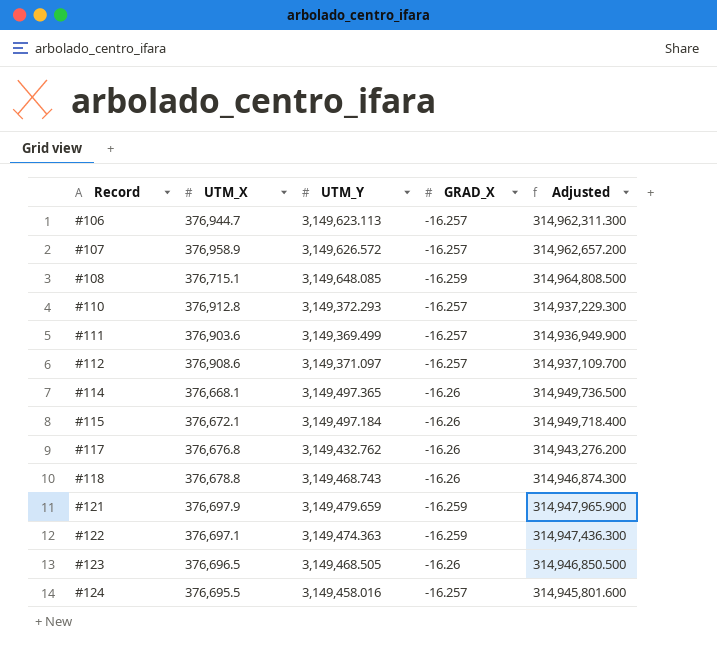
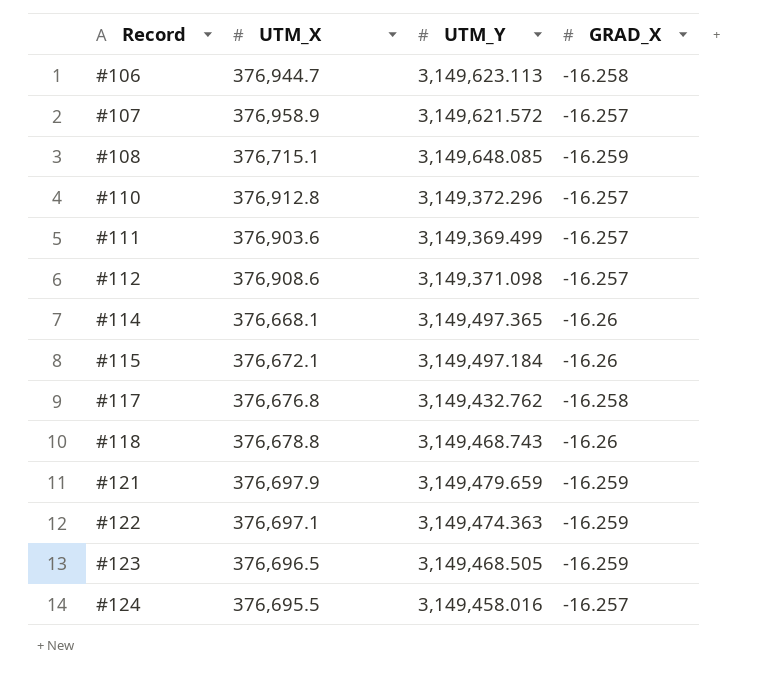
column Adjusted | formula: [UTM_Y] * 100 -> none
#106 | GRAD_X: -16.257 -> -16.258
#107 | UTM_Y: 3,149,626.572 -> 3,149,621.572
#110 | UTM_Y: 3,149,372.293 -> 3,149,372.296
#112 | UTM_Y: 3,149,371.097 -> 3,149,371.098
#117 | GRAD_X: -16.26 -> -16.258
#123 | GRAD_X: -16.26 -> -16.259

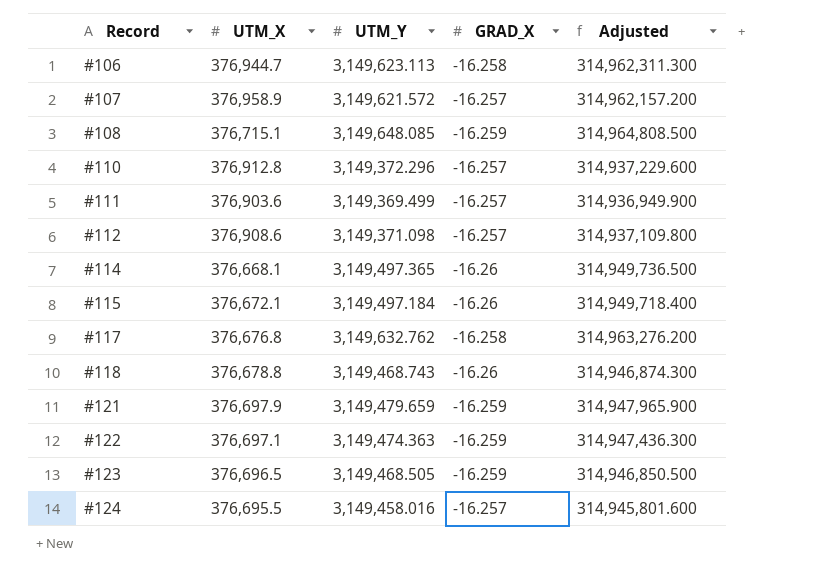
column Adjusted | formula: none -> [UTM_Y] * 100
#117 | UTM_Y: 3,149,432.762 -> 3,149,632.762

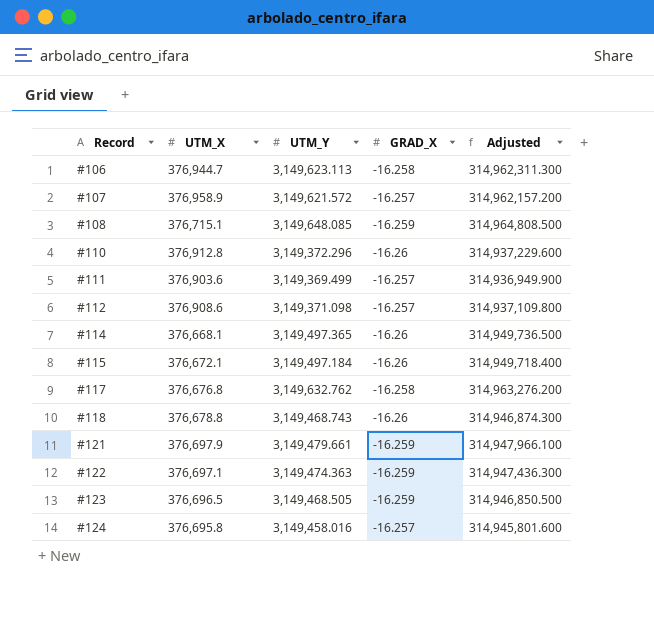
#110 | GRAD_X: -16.257 -> -16.26
#121 | UTM_Y: 3,149,479.659 -> 3,149,479.661
#121 | Adjusted: 314,947,965.900 -> 314,947,966.100
#124 | UTM_X: 376,695.5 -> 376,695.8

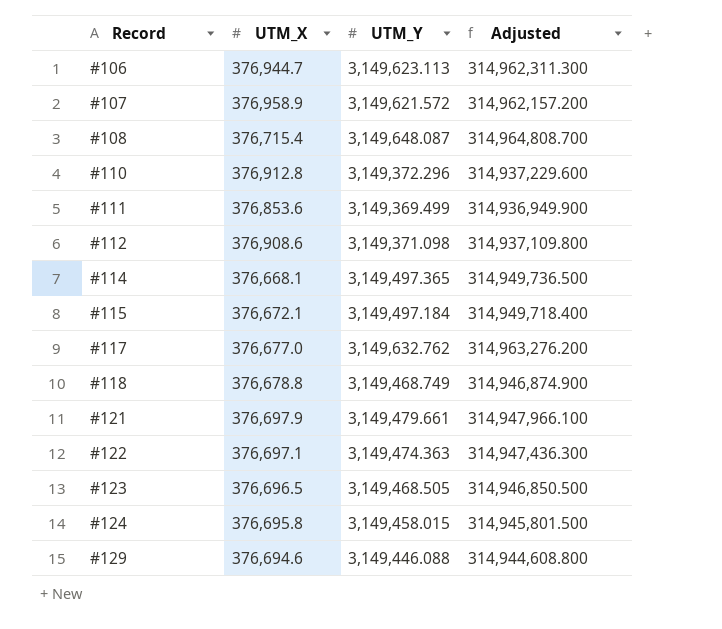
column GRAD_X | position: 4 -> none
#108 | UTM_X: 376,715.1 -> 376,715.4
#108 | UTM_Y: 3,149,648.085 -> 3,149,648.087
#108 | Adjusted: 314,964,808.500 -> 314,964,808.700
#111 | UTM_X: 376,903.6 -> 376,853.6
#117 | UTM_X: 376,676.8 -> 376,677.0
#118 | UTM_Y: 3,149,468.743 -> 3,149,468.749
#118 | Adjusted: 314,946,874.300 -> 314,946,874.900
#124 | UTM_Y: 3,149,458.016 -> 3,149,458.015
#124 | Adjusted: 314,945,801.600 -> 314,945,801.500
row #129: none -> 376,694.6 | 3,149,446.088 | 314,944,608.800

